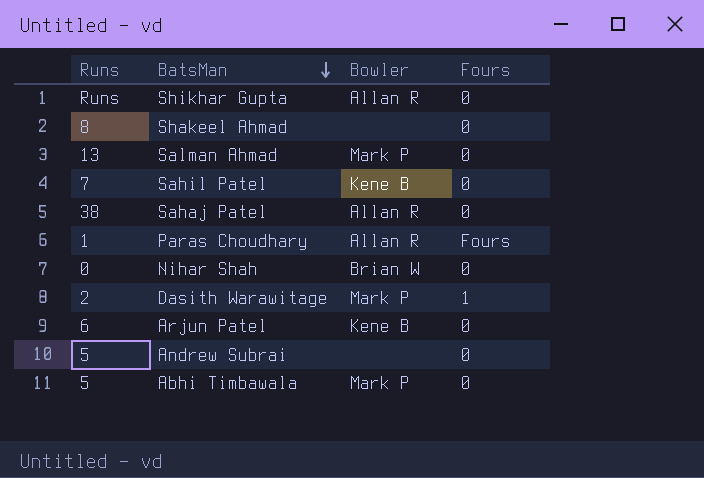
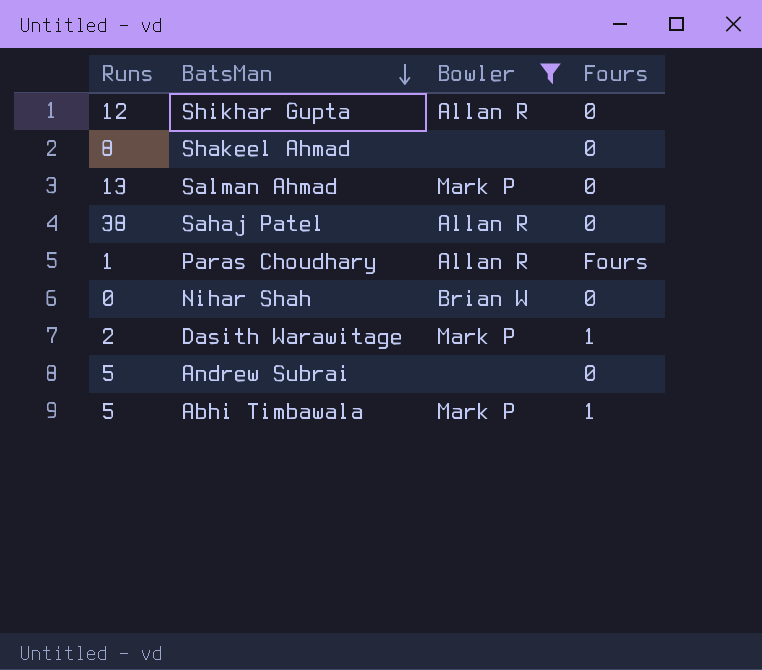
filter: none -> Bowler != Kene B
Shikhar Gupta | Runs: Runs -> 12
Abhi Timbawala | Fours: 0 -> 1

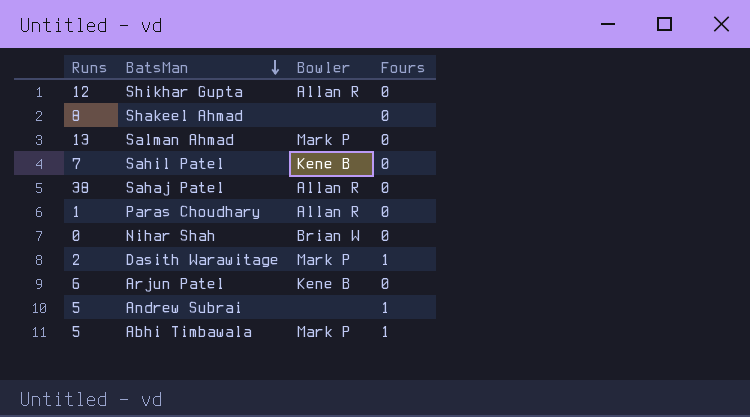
filter: Bowler != Kene B -> none
Paras Choudhary | Fours: Fours -> 0
Andrew Subrai | Fours: 0 -> 1

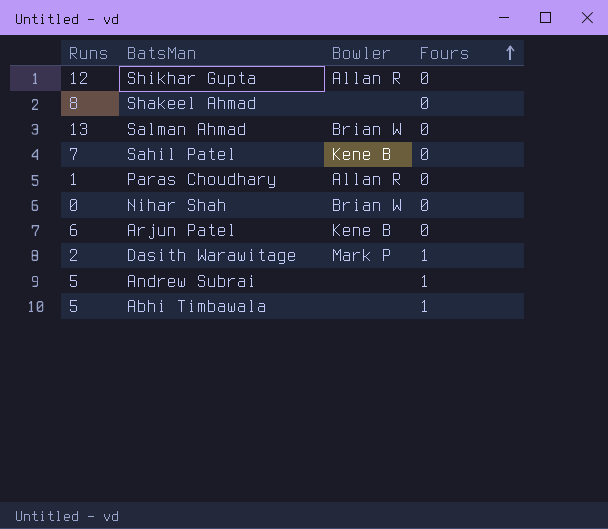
row order: BatsMan descending -> Fours ascending
row Sahaj Patel: 38 | Allan R | 0 -> none
Salman Ahmad | Bowler: Mark P -> Brian W
Abhi Timbawala | Bowler: Mark P -> none

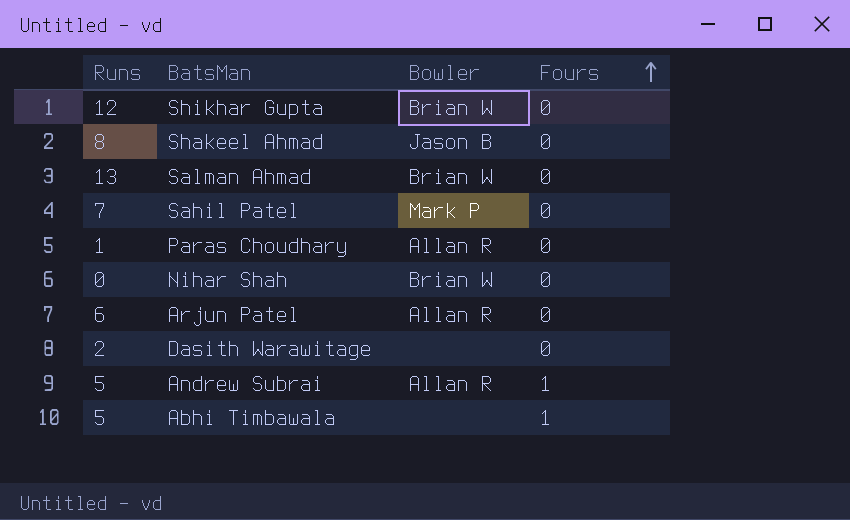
Shikhar Gupta | Bowler: Allan R -> Brian W
Shakeel Ahmad | Bowler: none -> Jason B
Sahil Patel | Bowler: Kene B -> Mark P
Arjun Patel | Bowler: Kene B -> Allan R
Dasith Warawitage | Bowler: Mark P -> none
Dasith Warawitage | Fours: 1 -> 0
Andrew Subrai | Bowler: none -> Allan R

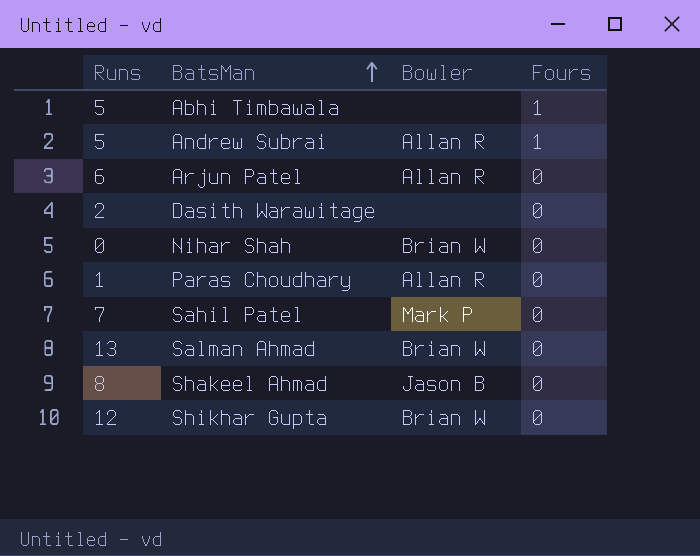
row order: Fours ascending -> BatsMan ascending

